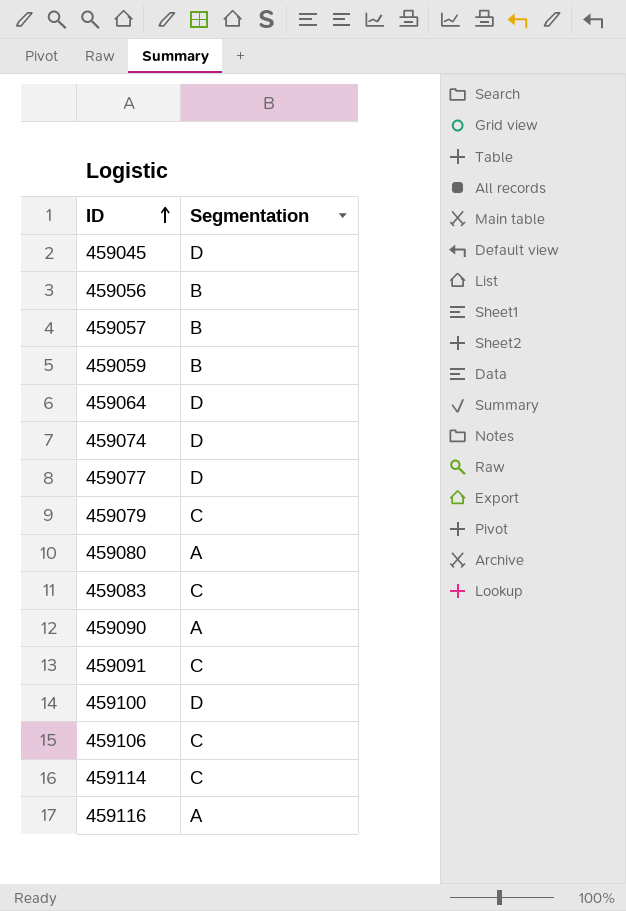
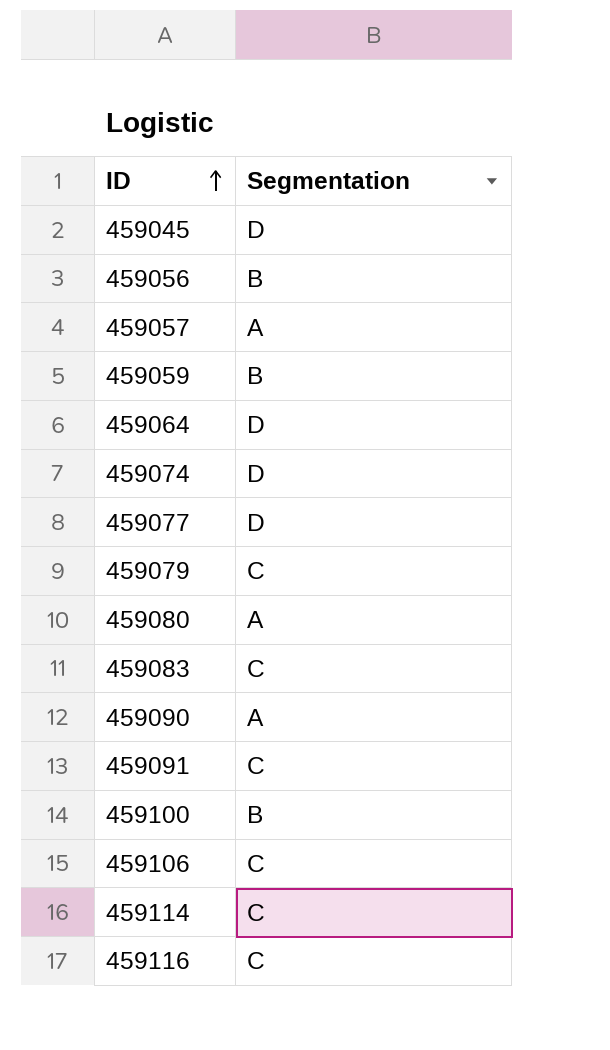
459057 | Segmentation: B -> A
459100 | Segmentation: D -> B
459116 | Segmentation: A -> C

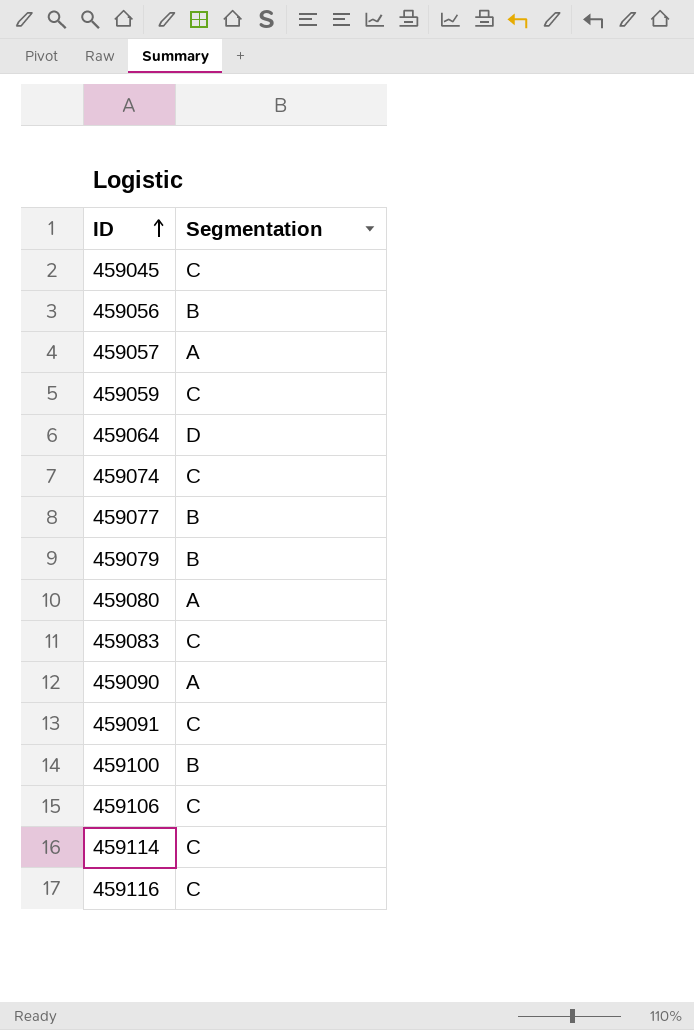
459045 | Segmentation: D -> C
459059 | Segmentation: B -> C
459074 | Segmentation: D -> C
459077 | Segmentation: D -> B
459079 | Segmentation: C -> B

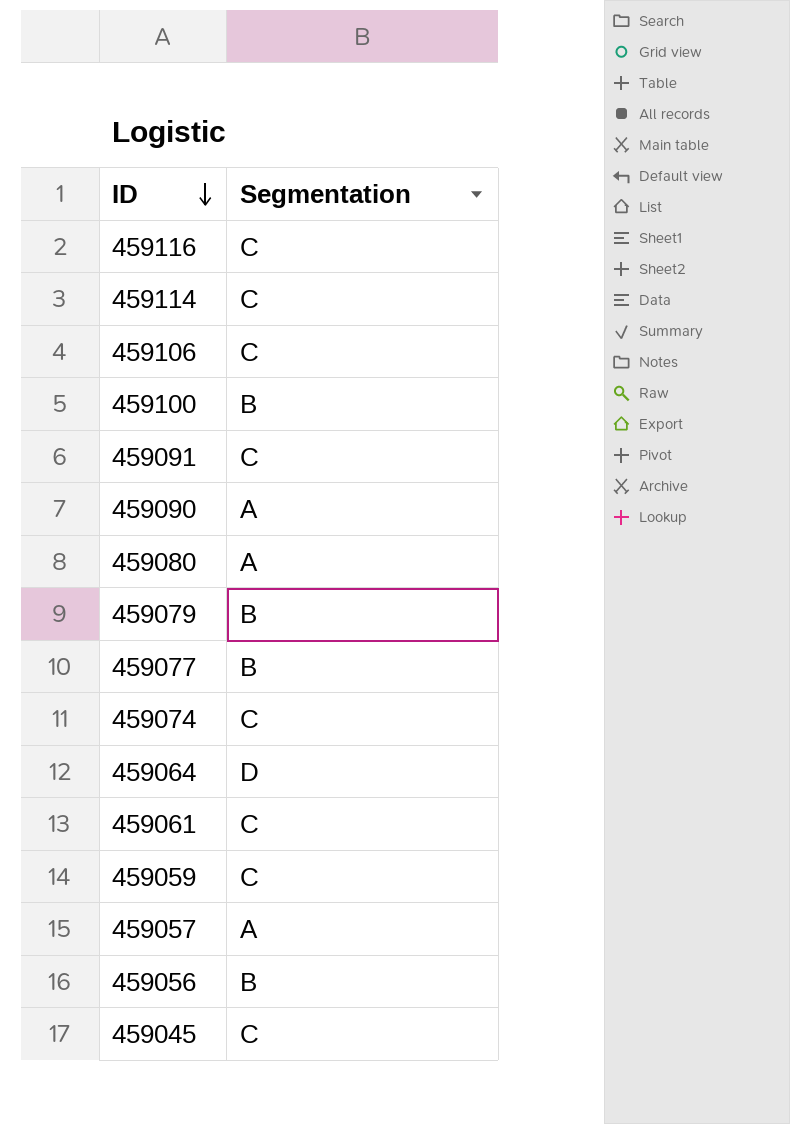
row order: ID ascending -> ID descending
row 459083: C -> none
row 459061: none -> C

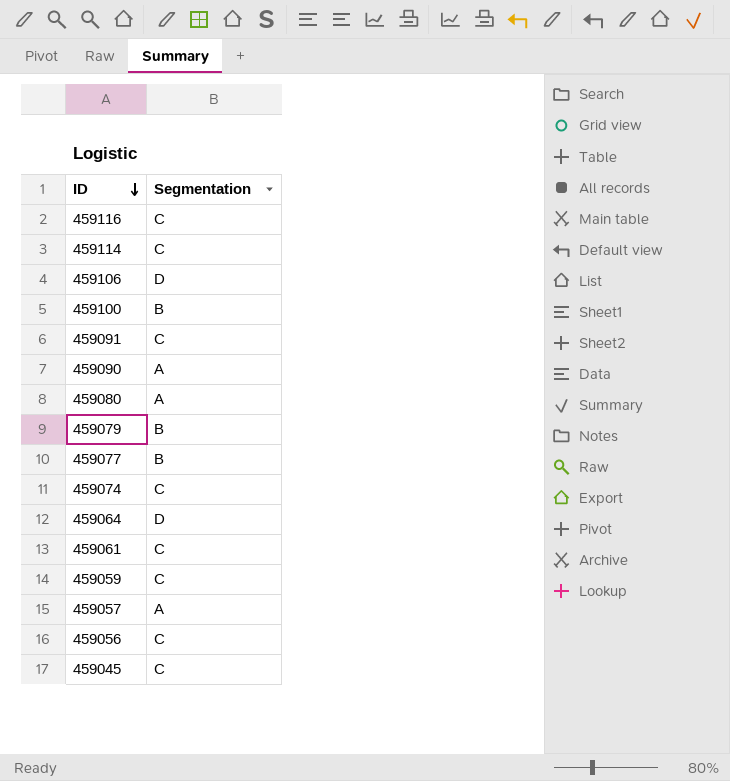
459106 | Segmentation: C -> D
459056 | Segmentation: B -> C

